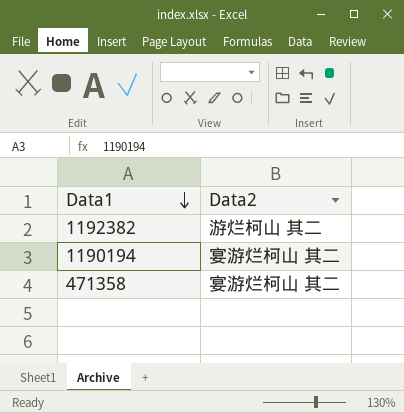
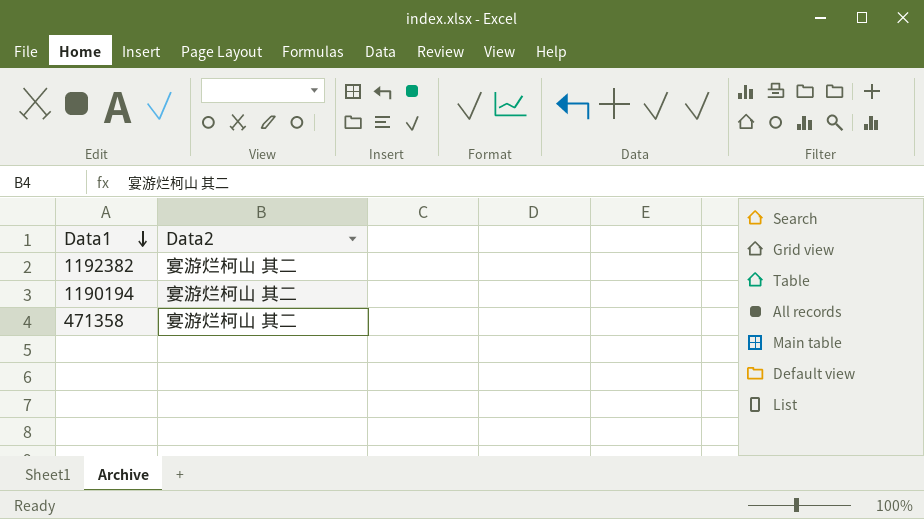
1192382 | Data2: 游烂柯山 其二 -> 宴游烂柯山 其二

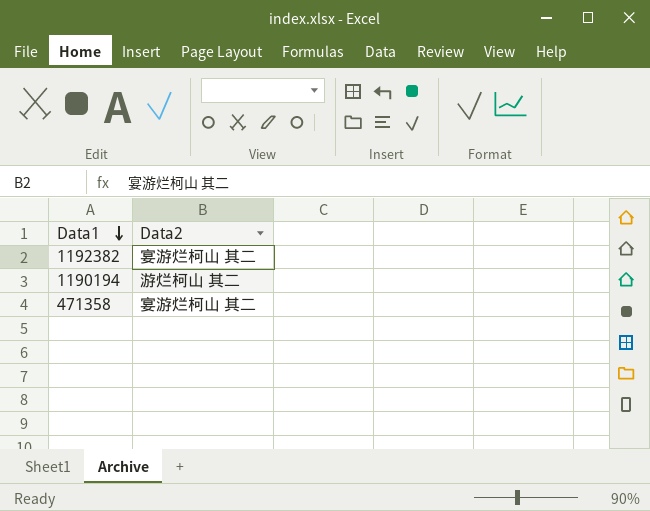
1190194 | Data2: 宴游烂柯山 其二 -> 游烂柯山 其二

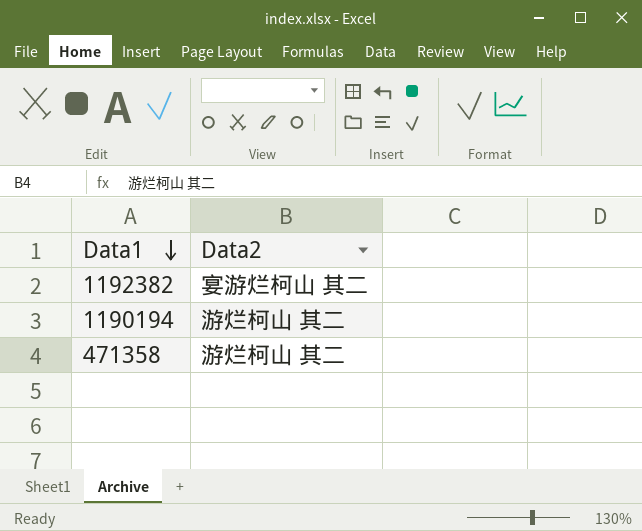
471358 | Data2: 宴游烂柯山 其二 -> 游烂柯山 其二

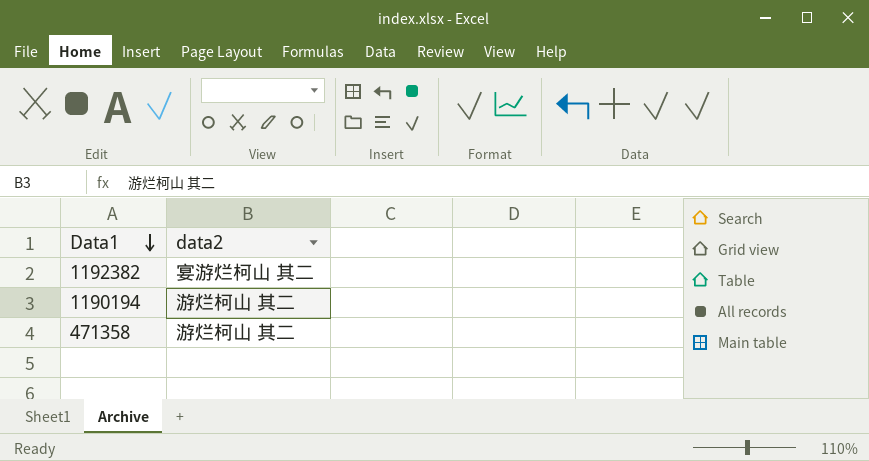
column name: Data2 -> data2

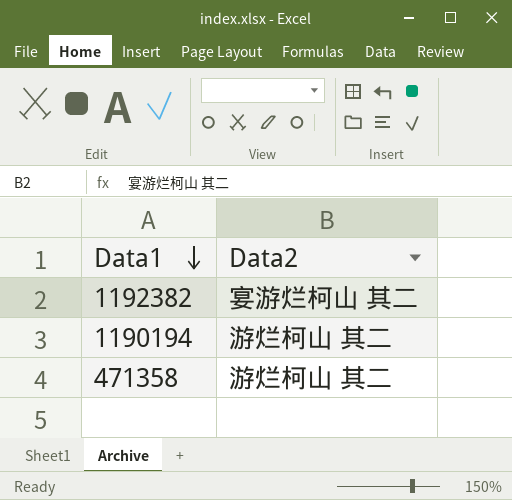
column name: data2 -> Data2

